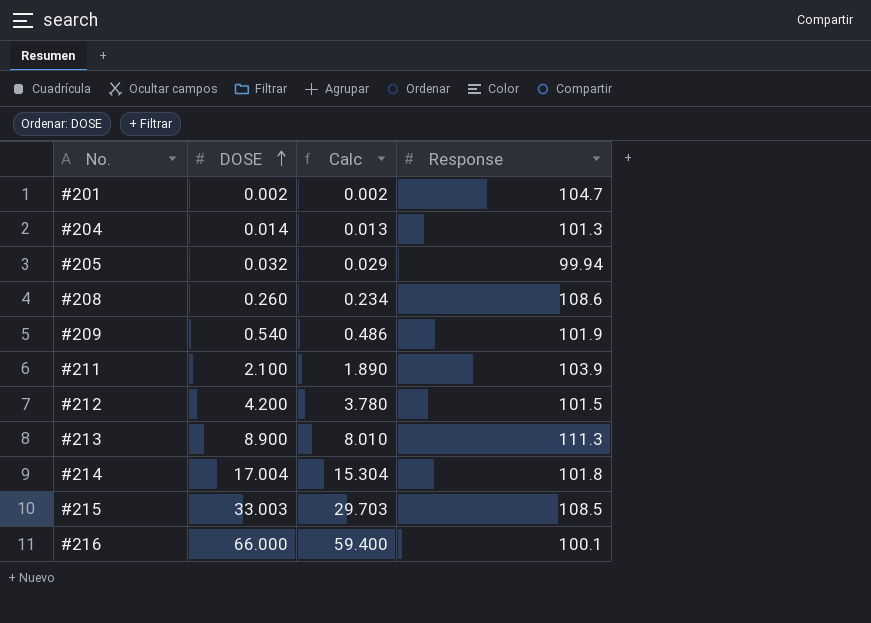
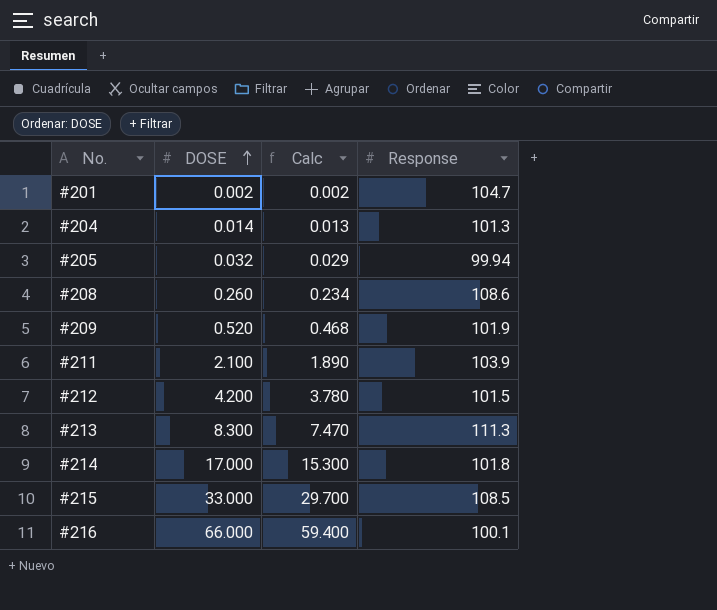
#209 | DOSE: 0.540 -> 0.520
#209 | Calc: 0.486 -> 0.468
#213 | DOSE: 8.900 -> 8.300
#213 | Calc: 8.010 -> 7.470
#214 | DOSE: 17.004 -> 17.000
#214 | Calc: 15.304 -> 15.300
#215 | DOSE: 33.003 -> 33.000
#215 | Calc: 29.703 -> 29.700

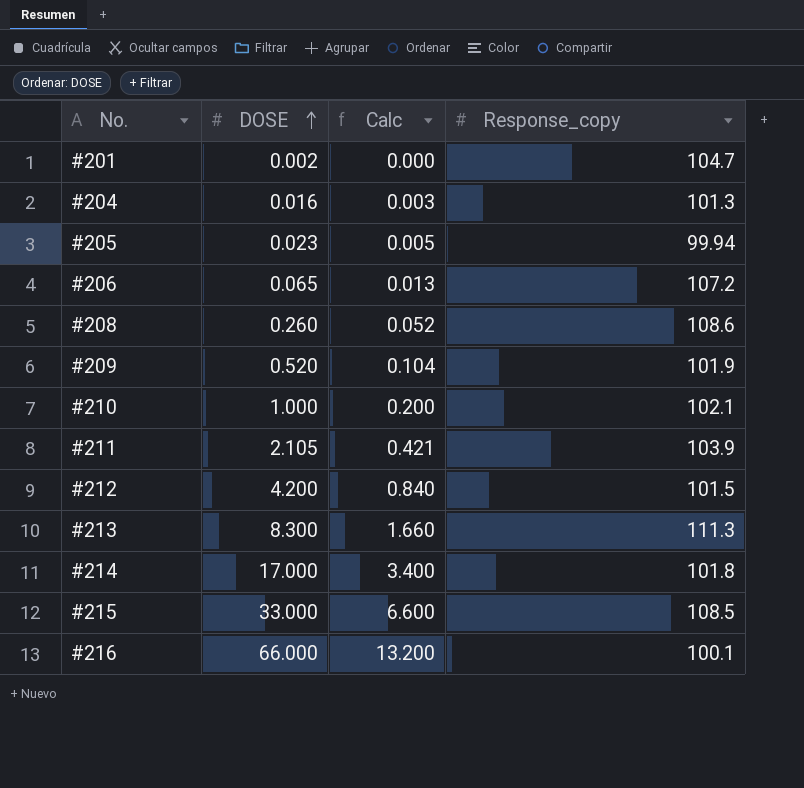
column Calc | formula: [DOSE] * 0.9 -> [DOSE] * 0.2
column name: Response -> Response_copy
#204 | DOSE: 0.014 -> 0.016
#205 | DOSE: 0.032 -> 0.023
row #206: none -> 0.065 | 0.013 | 107.2
row #210: none -> 1.000 | 0.200 | 102.1
#211 | DOSE: 2.100 -> 2.105

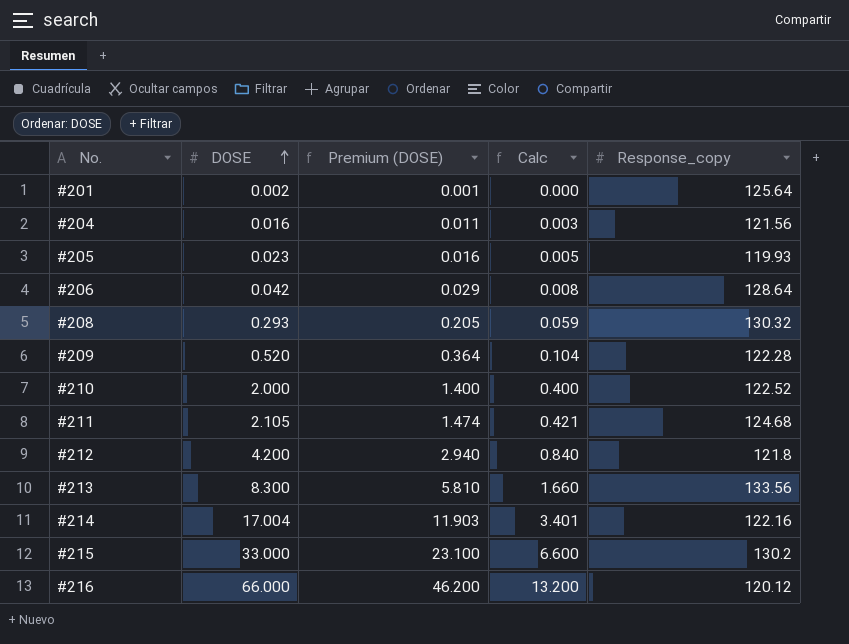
column Premium (DOSE) | formula: none -> [DOSE] * 0.7
#201 | Response_copy: 104.7 -> 125.64
#204 | Response_copy: 101.3 -> 121.56
#205 | Response_copy: 99.94 -> 119.93
#206 | DOSE: 0.065 -> 0.042
#206 | Calc: 0.013 -> 0.008
#206 | Response_copy: 107.2 -> 128.64
#208 | DOSE: 0.260 -> 0.293
#208 | Calc: 0.052 -> 0.059
#208 | Response_copy: 108.6 -> 130.32
#209 | Response_copy: 101.9 -> 122.28
#210 | DOSE: 1.000 -> 2.000
#210 | Calc: 0.200 -> 0.400
#210 | Response_copy: 102.1 -> 122.52
#211 | Response_copy: 103.9 -> 124.68
#212 | Response_copy: 101.5 -> 121.8
#213 | Response_copy: 111.3 -> 133.56
#214 | DOSE: 17.000 -> 17.004
#214 | Calc: 3.400 -> 3.401
#214 | Response_copy: 101.8 -> 122.16
#215 | Response_copy: 108.5 -> 130.2
#216 | Response_copy: 100.1 -> 120.12

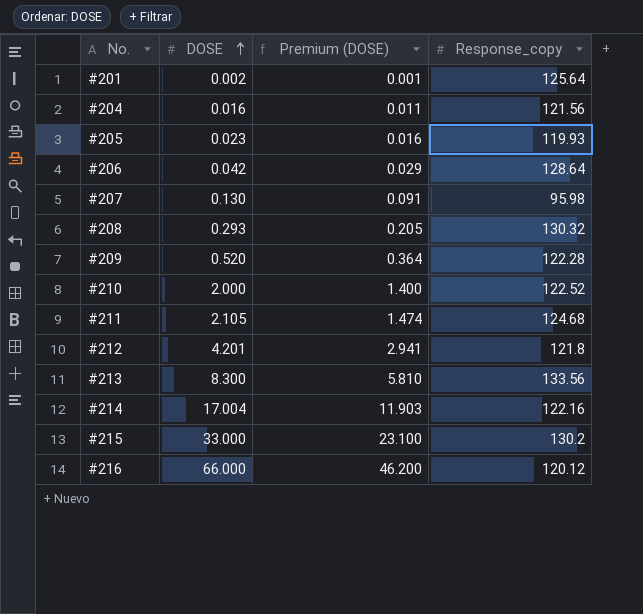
column Calc | formula: [DOSE] * 0.2 -> none
row #207: none -> 0.130 | 0.091 | 95.98
#212 | DOSE: 4.200 -> 4.201
#212 | Premium (DOSE): 2.940 -> 2.941

